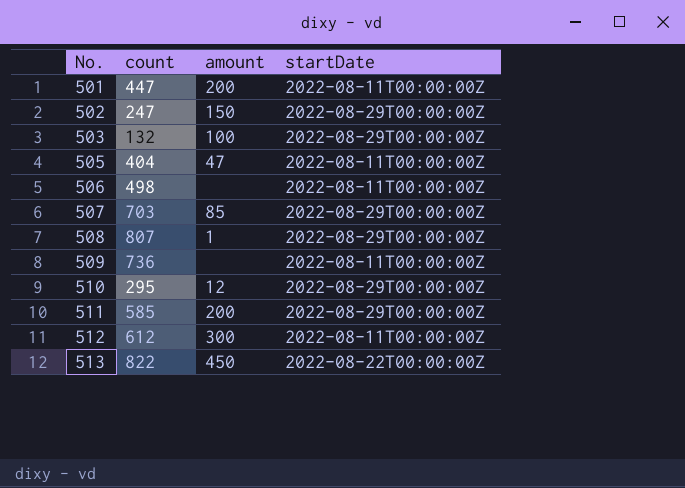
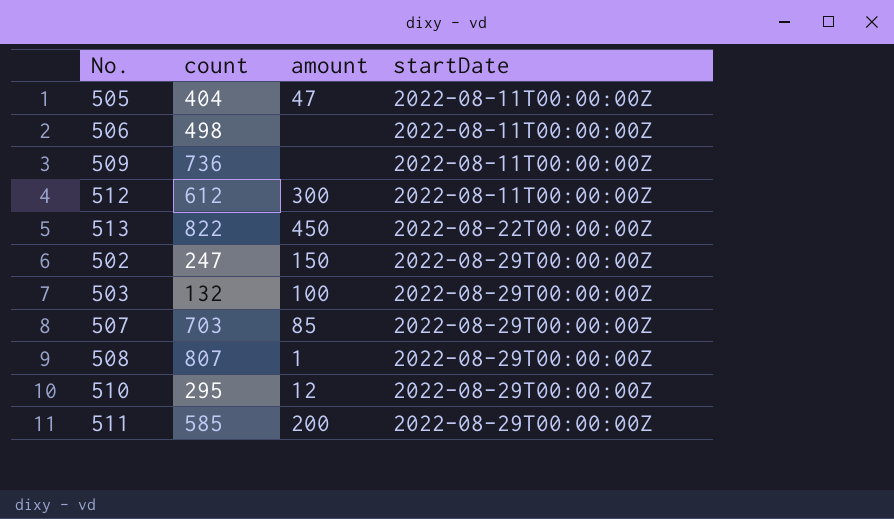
row order: No. ascending -> startDate ascending
row 501: 447 | 200 | 2022-08-11T00:00:00Z -> none

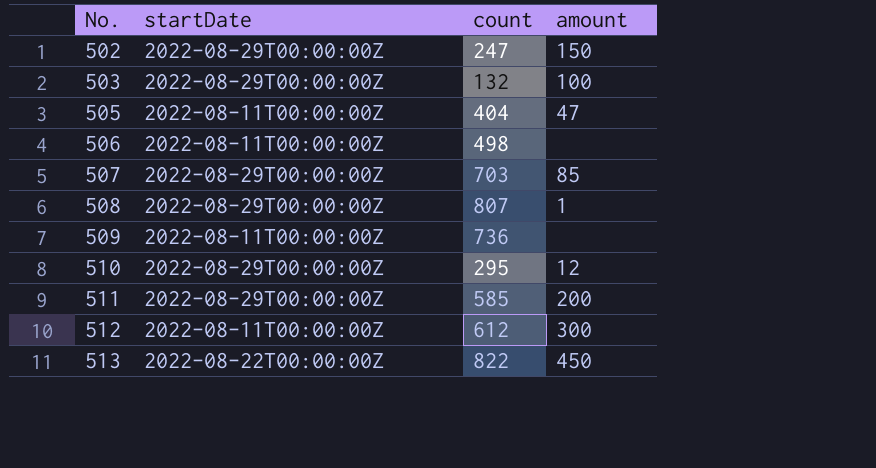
row order: startDate ascending -> No. ascending
column startDate | position: 4 -> 2

